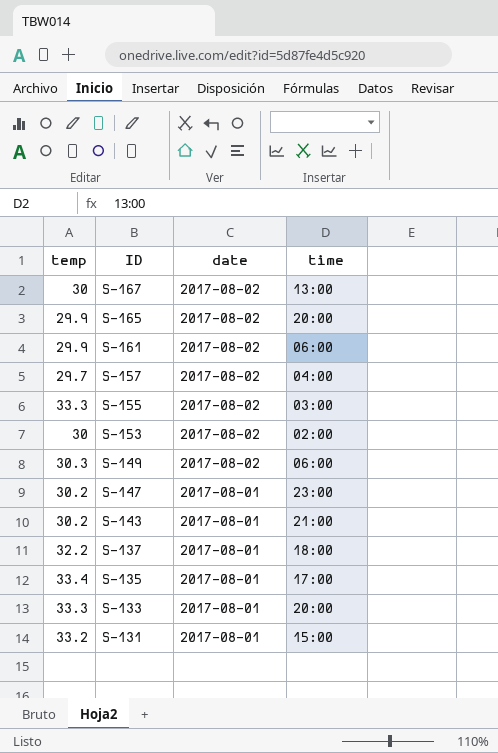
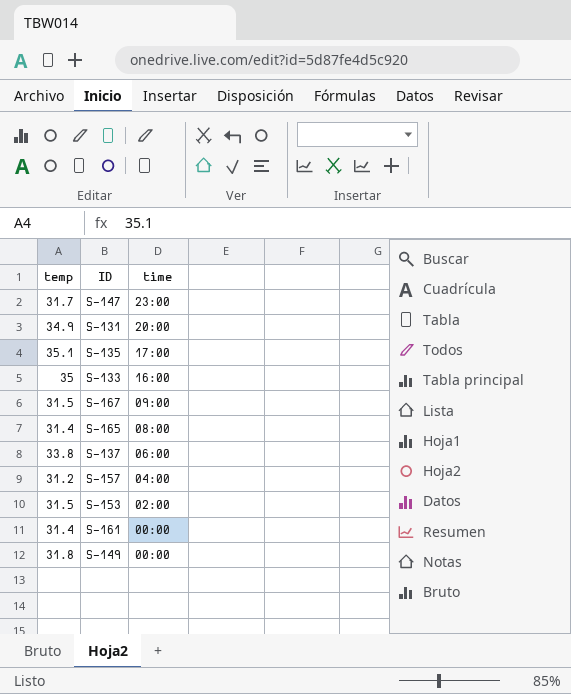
row order: ID descending -> time descending
column date | position: 3 -> none
row S-155: 33.3 | 2017-08-02 | 03:00 -> none
row S-143: 30.2 | 2017-08-01 | 21:00 -> none
S-147 | temp: 30.2 -> 31.7
S-131 | temp: 33.2 -> 34.9
S-131 | time: 15:00 -> 20:00
S-135 | temp: 33.4 -> 35.1
S-133 | temp: 33.3 -> 35
S-133 | time: 20:00 -> 16:00
S-167 | temp: 30 -> 31.5
S-167 | time: 13:00 -> 09:00
S-165 | temp: 29.9 -> 31.4
S-165 | time: 20:00 -> 08:00
S-137 | temp: 32.2 -> 33.8
S-137 | time: 18:00 -> 06:00
S-157 | temp: 29.7 -> 31.2
S-153 | temp: 30 -> 31.5
S-161 | temp: 29.9 -> 31.4
S-161 | time: 06:00 -> 00:00
S-149 | temp: 30.3 -> 31.8
S-149 | time: 06:00 -> 00:00

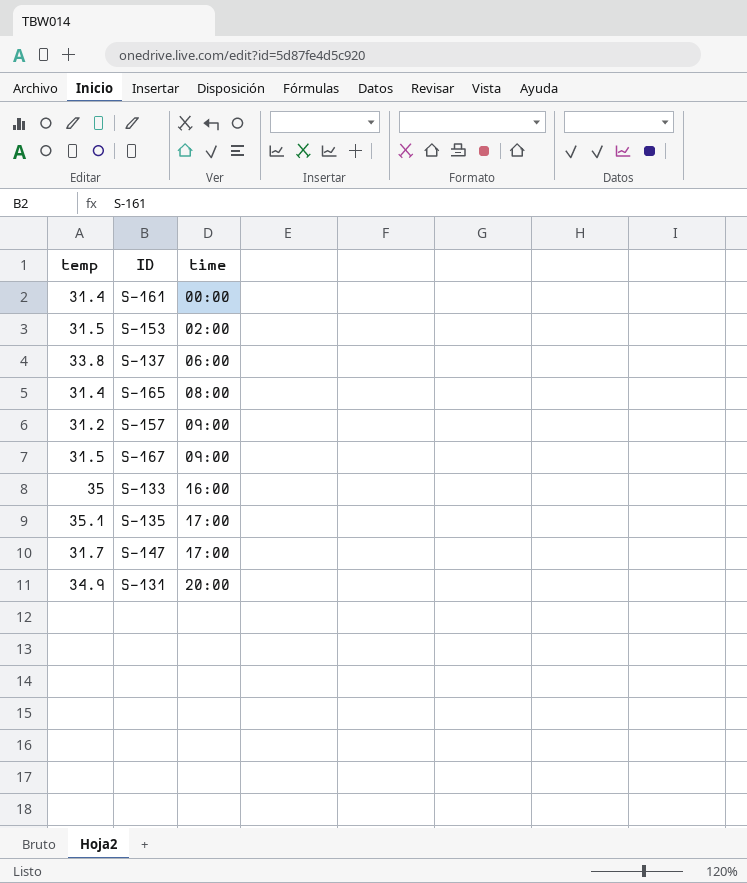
row order: time descending -> time ascending
row S-149: 31.8 | 00:00 -> none
S-157 | time: 04:00 -> 09:00
S-147 | time: 23:00 -> 17:00

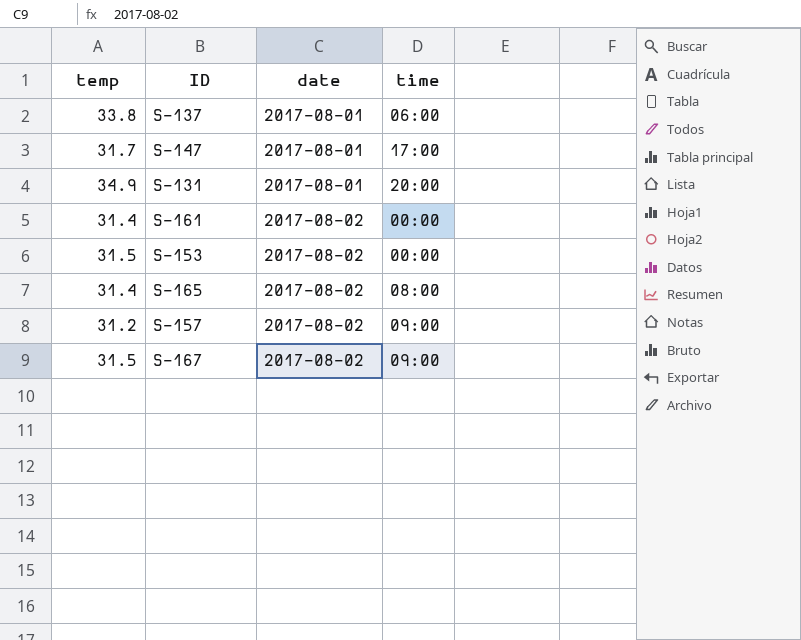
row order: time ascending -> date ascending
column date | position: none -> 3
row S-133: 35 | 16:00 -> none
row S-135: 35.1 | 17:00 -> none
S-153 | time: 02:00 -> 00:00

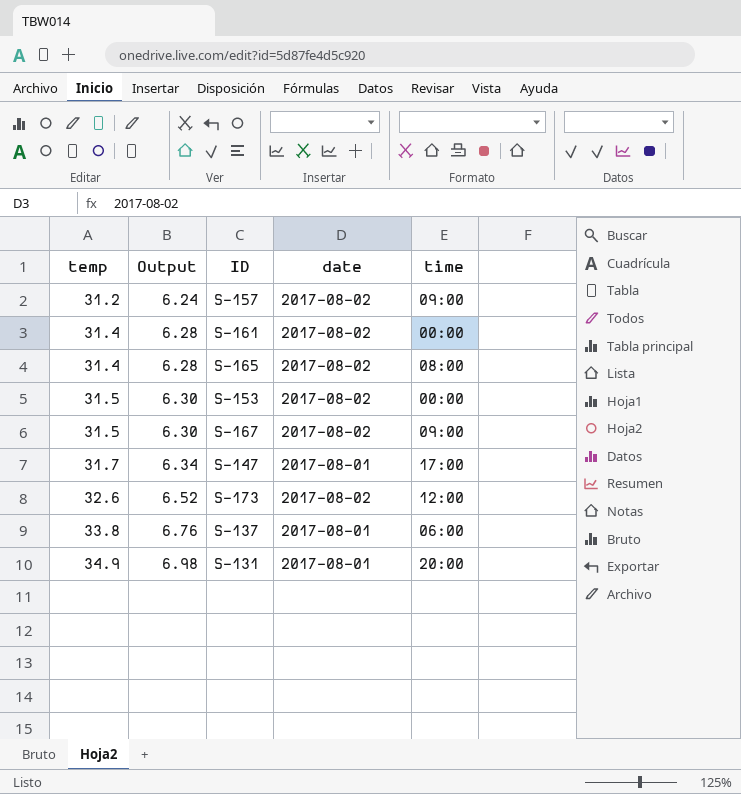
row order: date ascending -> temp ascending
column Output | formula: none -> [temp] * 0.2
row S-173: none -> 32.6 | 6.52 | 2017-08-02 | 12:00

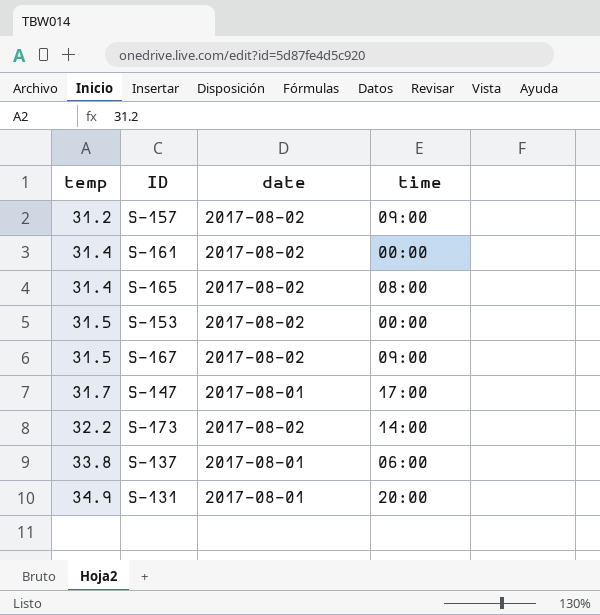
column Output | formula: [temp] * 0.2 -> none
S-173 | temp: 32.6 -> 32.2
S-173 | time: 12:00 -> 14:00

